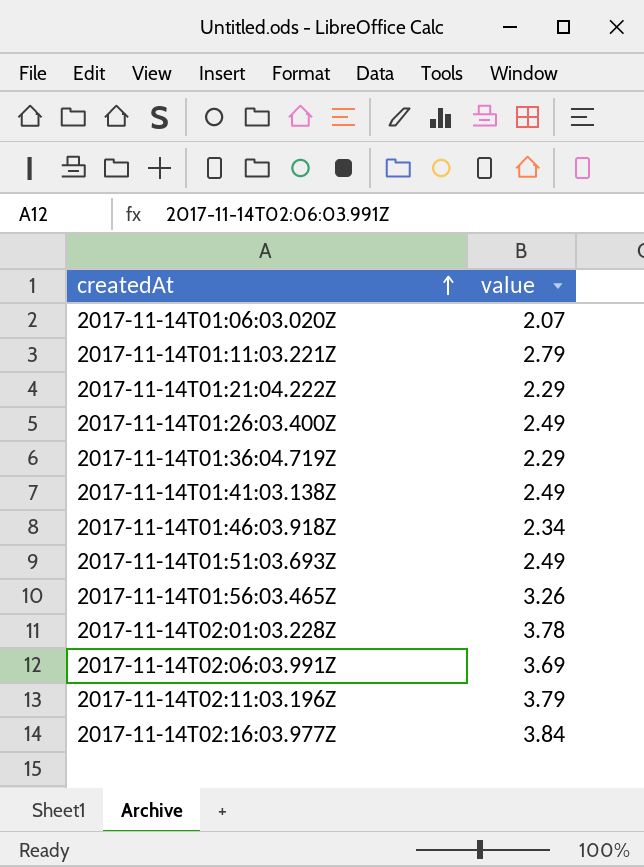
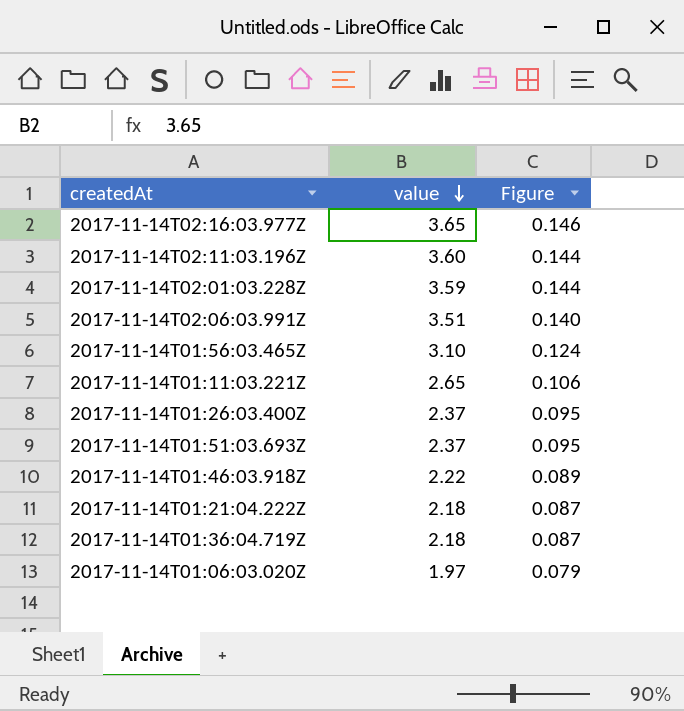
row order: createdAt ascending -> value descending
column Figure | formula: none -> [value] * 0.04
row 2017-11-14T01:41:03.138Z: 2.49 -> none
2017-11-14T02:16:03.977Z | value: 3.84 -> 3.65
2017-11-14T02:11:03.196Z | value: 3.79 -> 3.60
2017-11-14T02:01:03.228Z | value: 3.78 -> 3.59
2017-11-14T02:06:03.991Z | value: 3.69 -> 3.51
2017-11-14T01:56:03.465Z | value: 3.26 -> 3.10
2017-11-14T01:11:03.221Z | value: 2.79 -> 2.65
2017-11-14T01:26:03.400Z | value: 2.49 -> 2.37
2017-11-14T01:51:03.693Z | value: 2.49 -> 2.37
2017-11-14T01:46:03.918Z | value: 2.34 -> 2.22
2017-11-14T01:21:04.222Z | value: 2.29 -> 2.18
2017-11-14T01:36:04.719Z | value: 2.29 -> 2.18
2017-11-14T01:06:03.020Z | value: 2.07 -> 1.97

